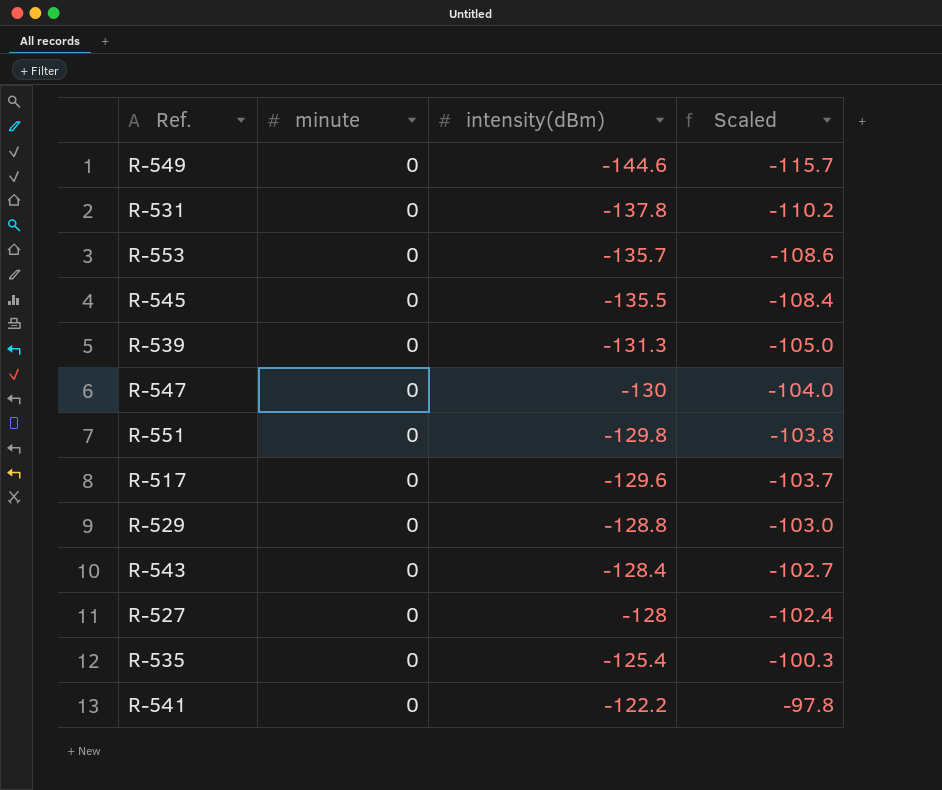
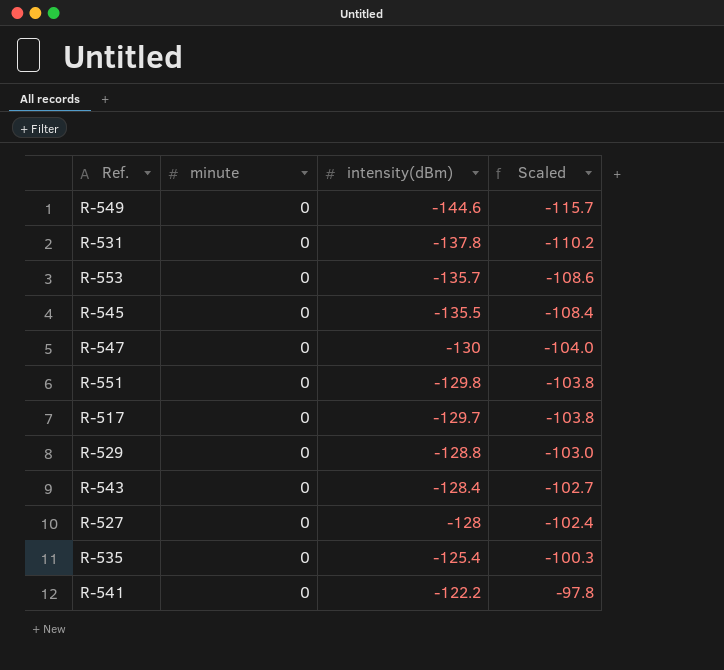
row R-539: 0 | -131.3 | -105.0 -> none
R-517 | intensity(dBm): -129.6 -> -129.7
R-517 | Scaled: -103.7 -> -103.8

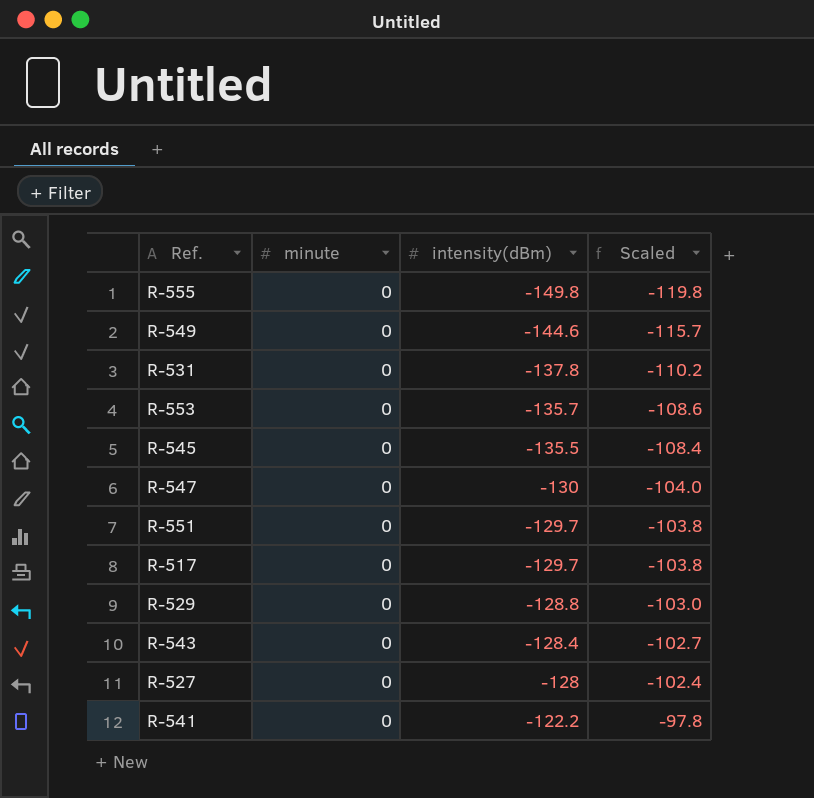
row R-535: 0 | -125.4 | -100.3 -> none
row R-555: none -> 0 | -149.8 | -119.8
R-551 | intensity(dBm): -129.8 -> -129.7

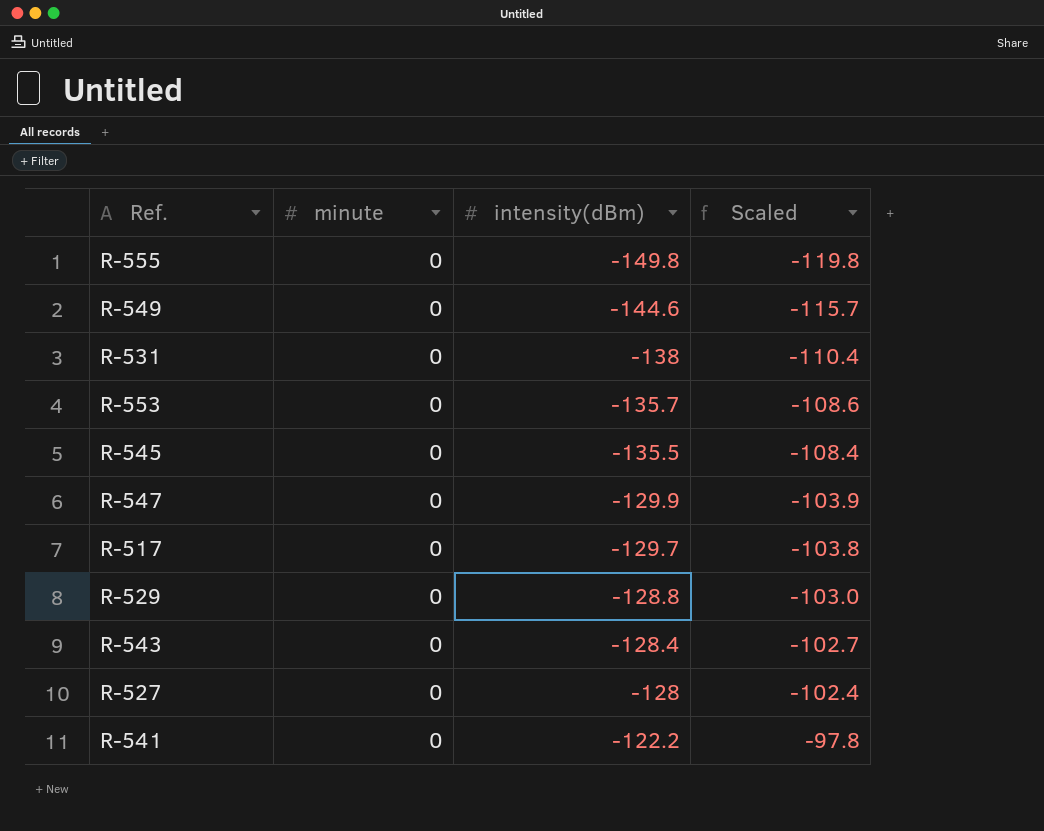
row R-551: 0 | -129.7 | -103.8 -> none
R-531 | intensity(dBm): -137.8 -> -138
R-531 | Scaled: -110.2 -> -110.4
R-547 | intensity(dBm): -130 -> -129.9
R-547 | Scaled: -104.0 -> -103.9

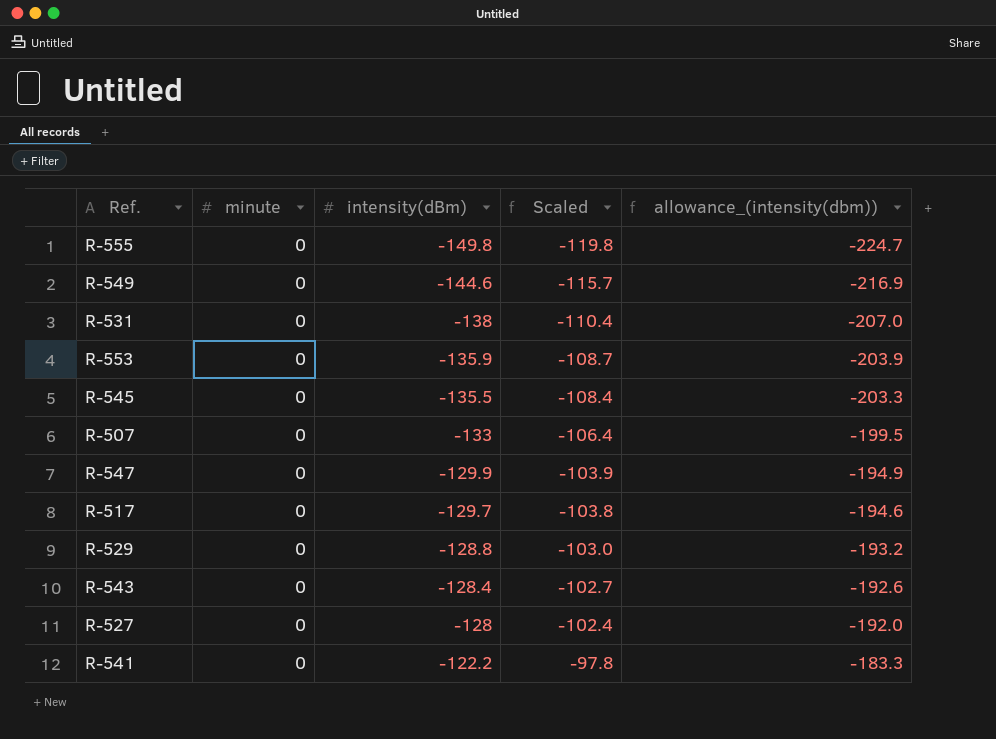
column allowance_(intensity(dbm)) | formula: none -> [intensity(dBm)] * 1.5
R-553 | intensity(dBm): -135.7 -> -135.9
R-553 | Scaled: -108.6 -> -108.7
row R-507: none -> 0 | -133 | -106.4 | -199.5

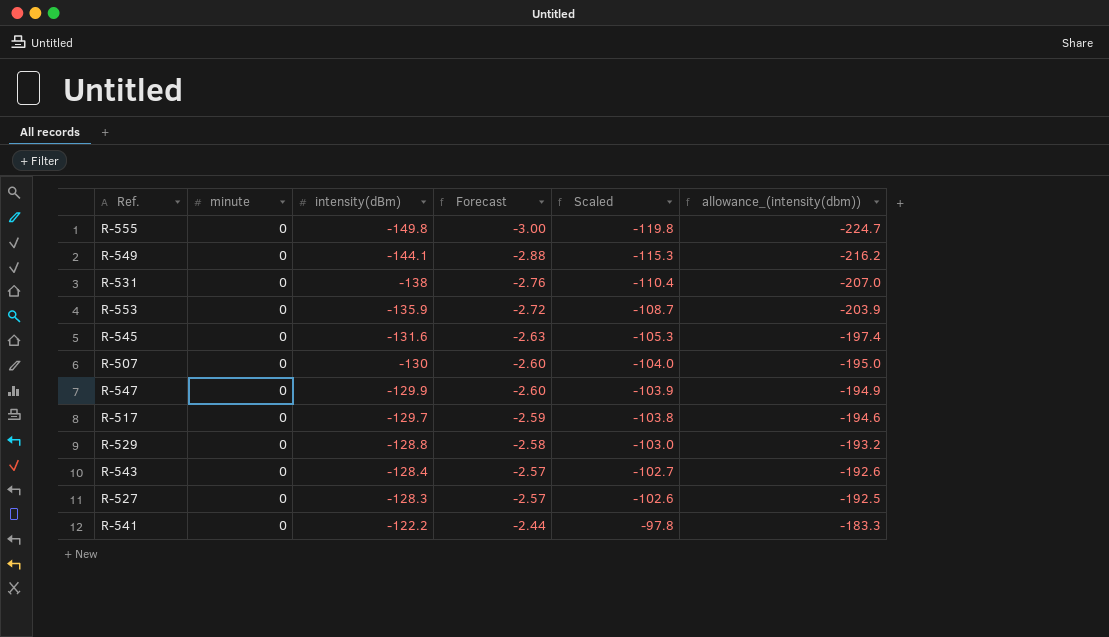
column Forecast | formula: none -> [intensity(dBm)] * 0.02
R-549 | intensity(dBm): -144.6 -> -144.1
R-549 | Scaled: -115.7 -> -115.3
R-549 | allowance_(intensity(dbm)): -216.9 -> -216.2
R-545 | intensity(dBm): -135.5 -> -131.6
R-545 | Scaled: -108.4 -> -105.3
R-545 | allowance_(intensity(dbm)): -203.3 -> -197.4
R-507 | intensity(dBm): -133 -> -130
R-507 | Scaled: -106.4 -> -104.0
R-507 | allowance_(intensity(dbm)): -199.5 -> -195.0
R-527 | intensity(dBm): -128 -> -128.3
R-527 | Scaled: -102.4 -> -102.6
R-527 | allowance_(intensity(dbm)): -192.0 -> -192.5

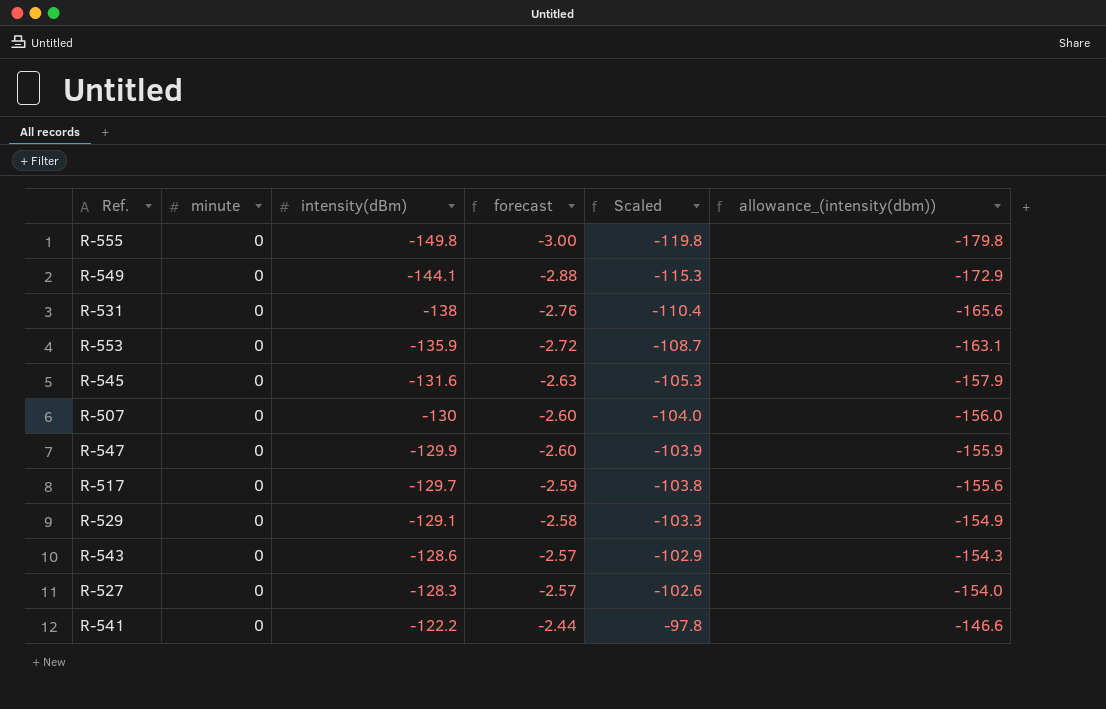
column name: Forecast -> forecast
column allowance_(intensity(dbm)) | formula: [intensity(dBm)] * 1.5 -> [intensity(dBm)] * 1.2
R-529 | intensity(dBm): -128.8 -> -129.1
R-529 | Scaled: -103.0 -> -103.3
R-543 | intensity(dBm): -128.4 -> -128.6
R-543 | Scaled: -102.7 -> -102.9

